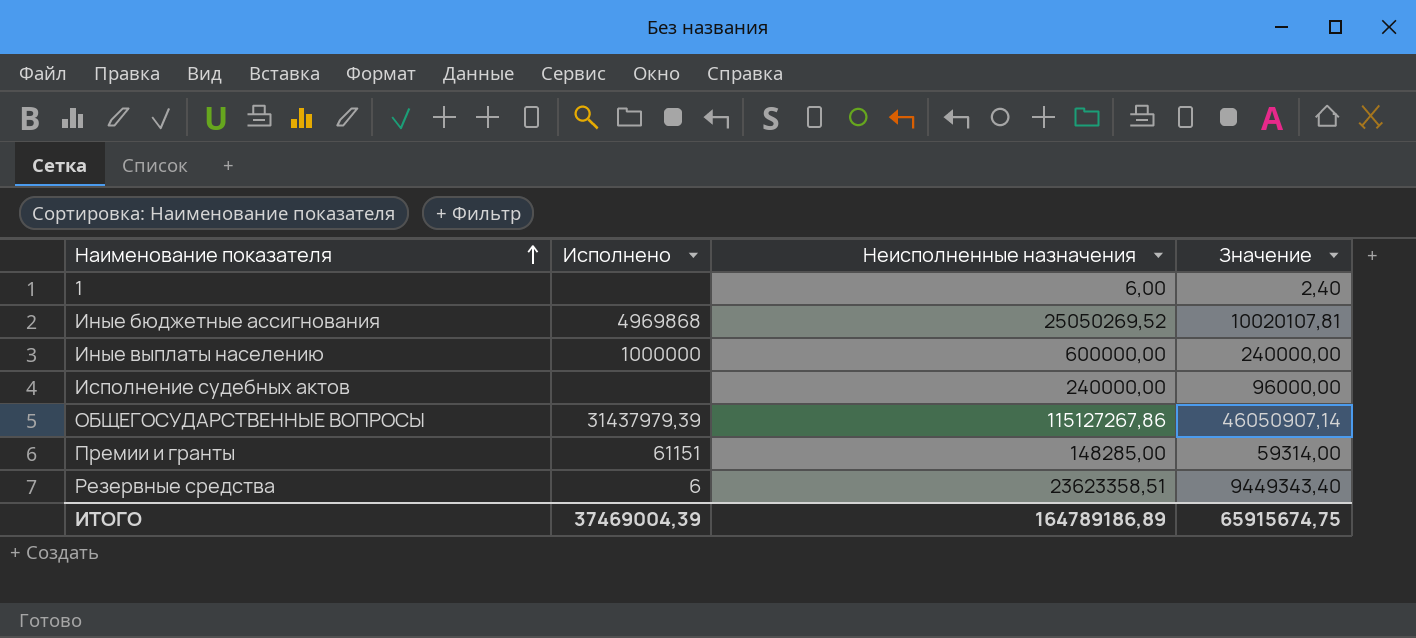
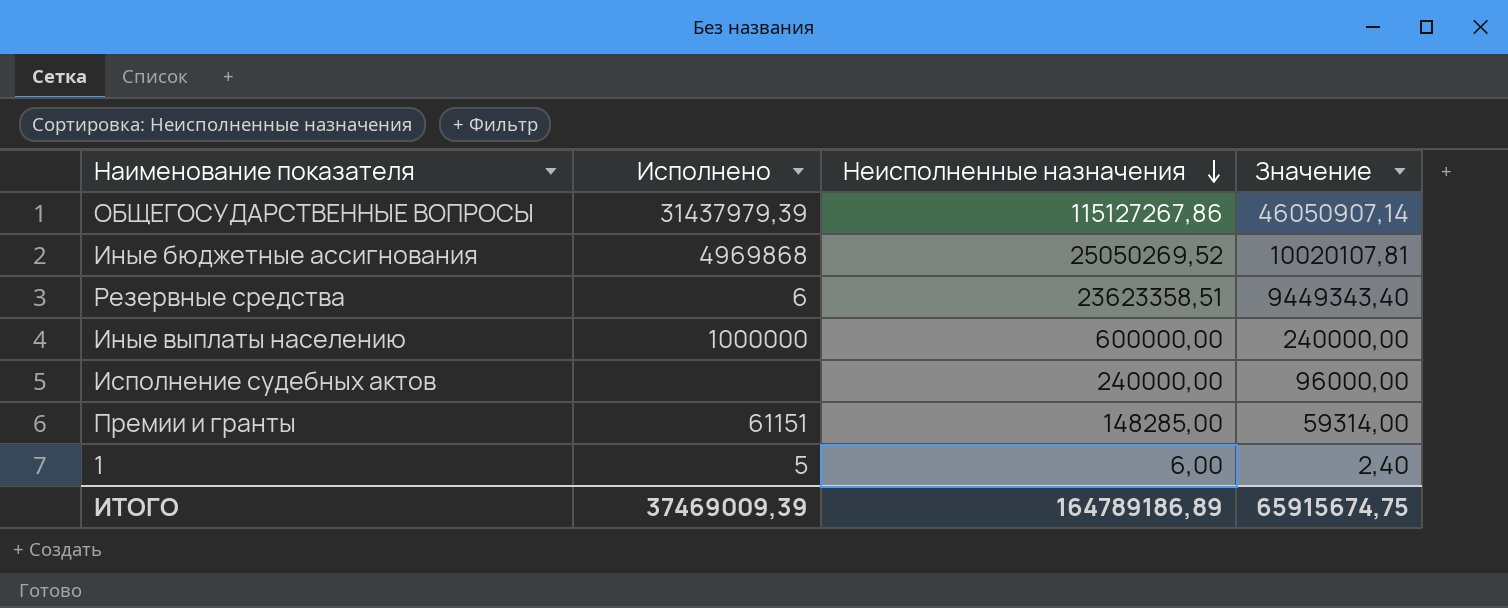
row order: Наименование показателя ascending -> Неисполненные назначения descending
1 | Исполнено: none -> 5
ИТОГО | Исполнено: 37469004,39 -> 37469009,39

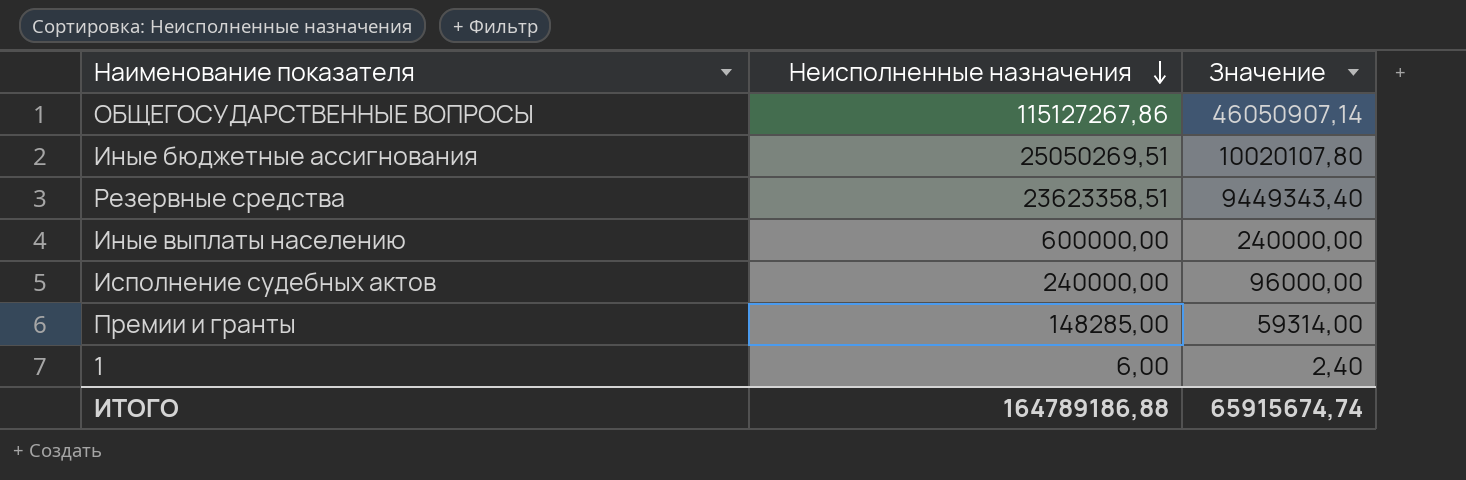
column Исполнено | position: 2 -> none
Иные бюджетные ассигнования | Неисполненные назначения: 25050269,52 -> 25050269,51
Иные бюджетные ассигнования | Значение: 10020107,81 -> 10020107,80
ИТОГО | Неисполненные назначения: 164789186,89 -> 164789186,88
ИТОГО | Значение: 65915674,75 -> 65915674,74

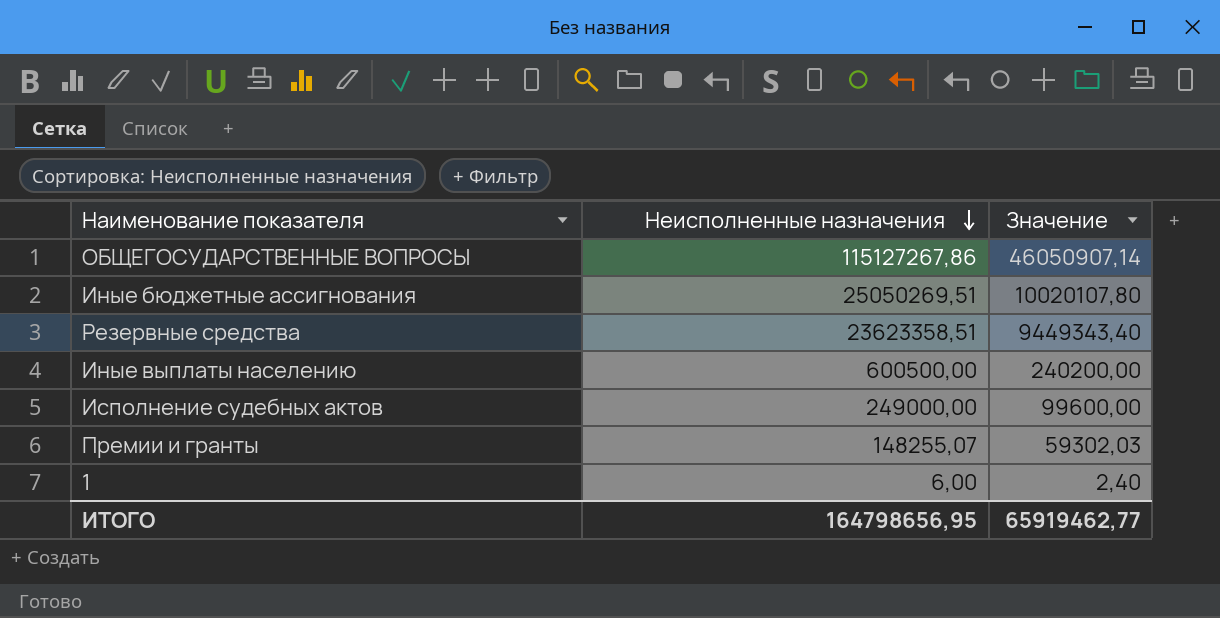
Иные выплаты населению | Неисполненные назначения: 600000,00 -> 600500,00
Иные выплаты населению | Значение: 240000,00 -> 240200,00
Исполнение судебных актов | Неисполненные назначения: 240000,00 -> 249000,00
Исполнение судебных актов | Значение: 96000,00 -> 99600,00
Премии и гранты | Неисполненные назначения: 148285,00 -> 148255,07
Премии и гранты | Значение: 59314,00 -> 59302,03
ИТОГО | Неисполненные назначения: 164789186,88 -> 164798656,95
ИТОГО | Значение: 65915674,74 -> 65919462,77

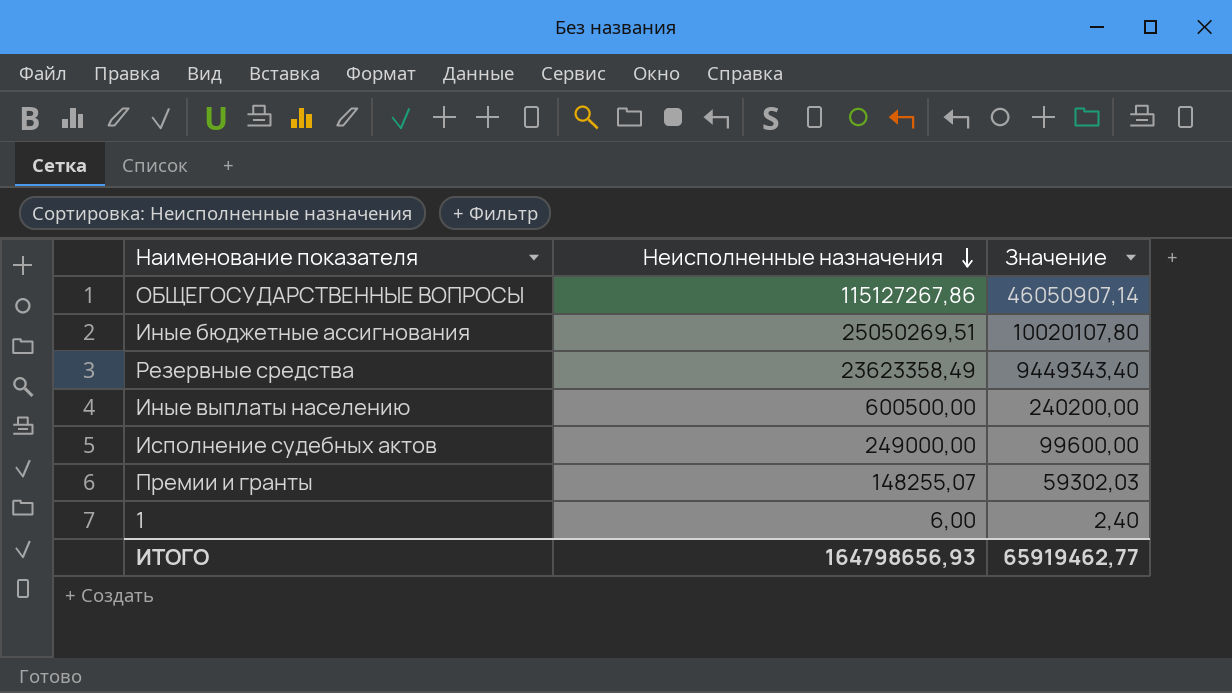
Резервные средства | Неисполненные назначения: 23623358,51 -> 23623358,49
ИТОГО | Неисполненные назначения: 164798656,95 -> 164798656,93

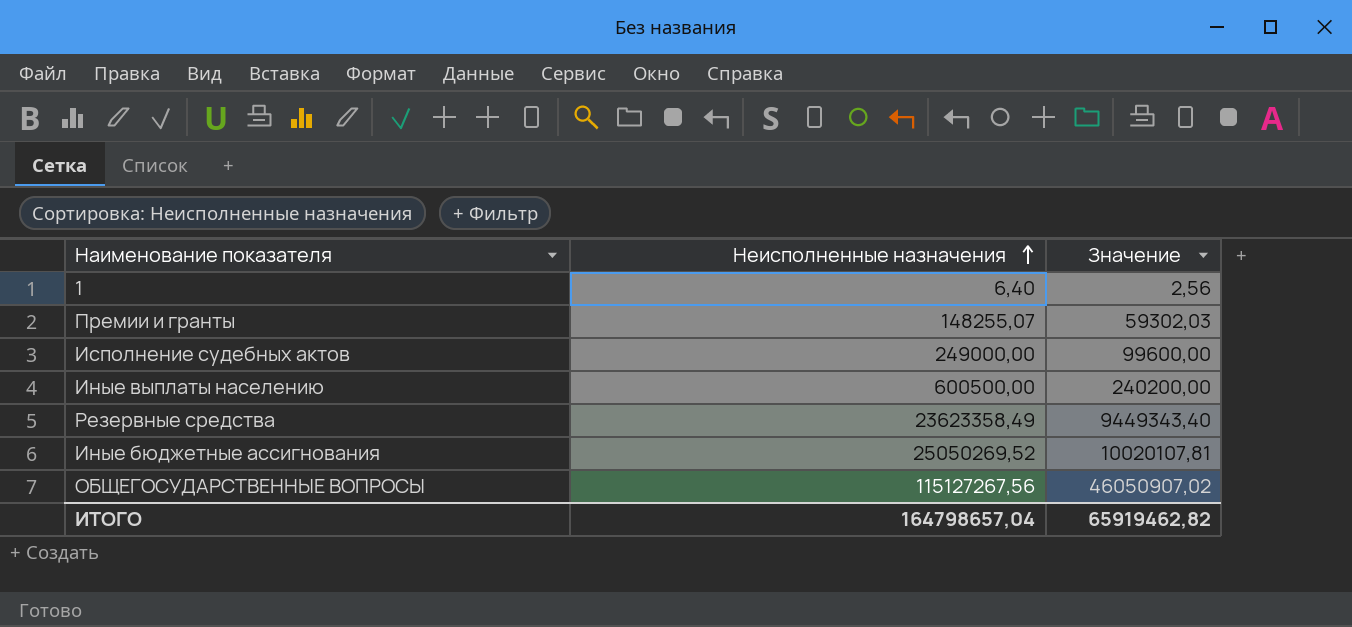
row order: Неисполненные назначения descending -> Неисполненные назначения ascending
1 | Неисполненные назначения: 6,00 -> 6,40
1 | Значение: 2,40 -> 2,56
Иные бюджетные ассигнования | Неисполненные назначения: 25050269,51 -> 25050269,52
Иные бюджетные ассигнования | Значение: 10020107,80 -> 10020107,81
ОБЩЕГОСУДАРСТВЕННЫЕ ВОПРОСЫ | Неисполненные назначения: 115127267,86 -> 115127267,56
ОБЩЕГОСУДАРСТВЕННЫЕ ВОПРОСЫ | Значение: 46050907,14 -> 46050907,02
ИТОГО | Неисполненные назначения: 164798656,93 -> 164798657,04
ИТОГО | Значение: 65919462,77 -> 65919462,82

